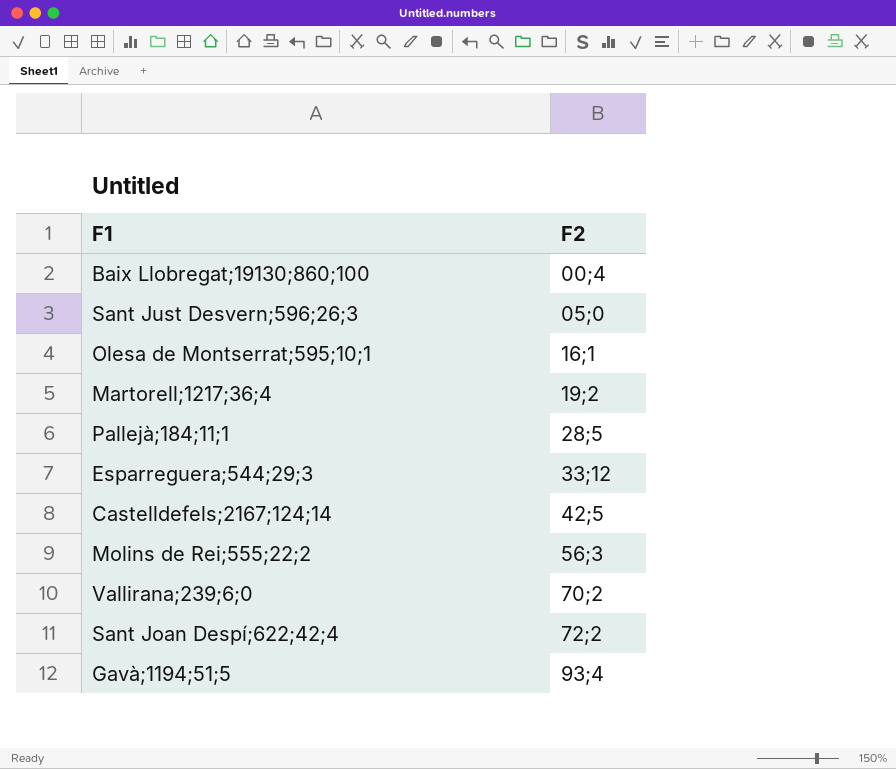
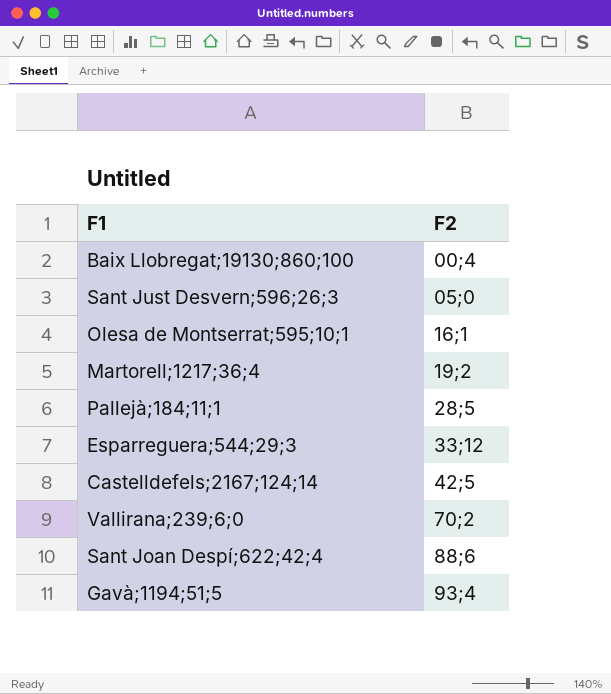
row Molins de Rei;555;22;2: 56;3 -> none
Sant Joan Despí;622;42;4 | F2: 72;2 -> 88;6

